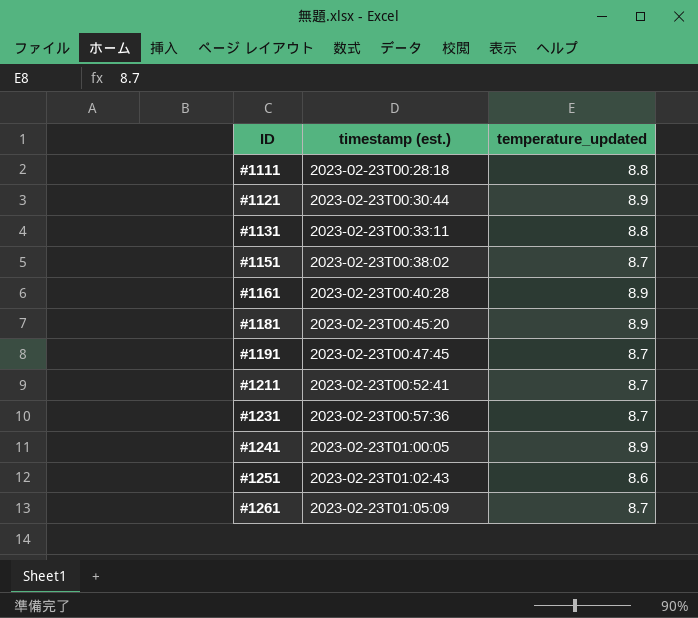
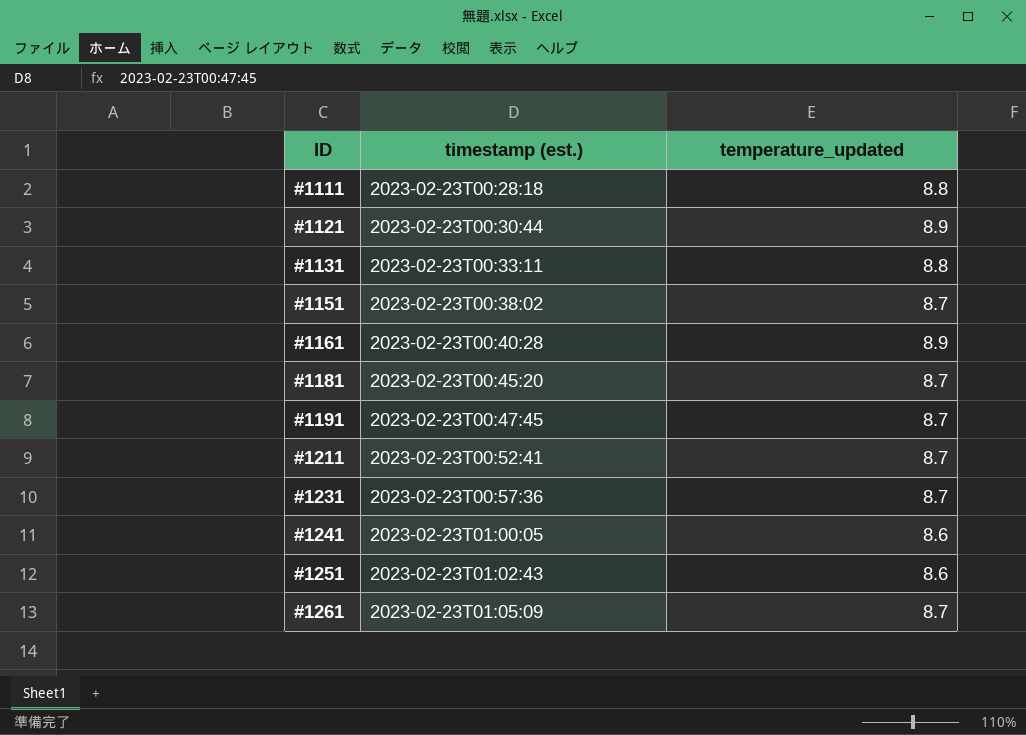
#1181 | temperature_updated: 8.9 -> 8.7
#1241 | temperature_updated: 8.9 -> 8.6

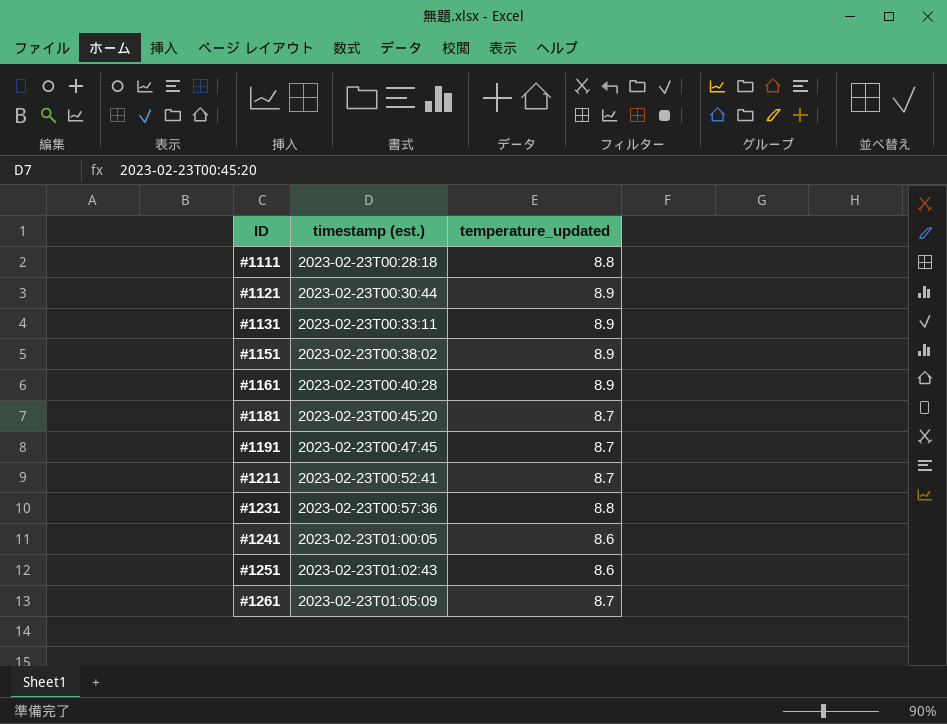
#1131 | temperature_updated: 8.8 -> 8.9
#1151 | temperature_updated: 8.7 -> 8.9
#1231 | temperature_updated: 8.7 -> 8.8

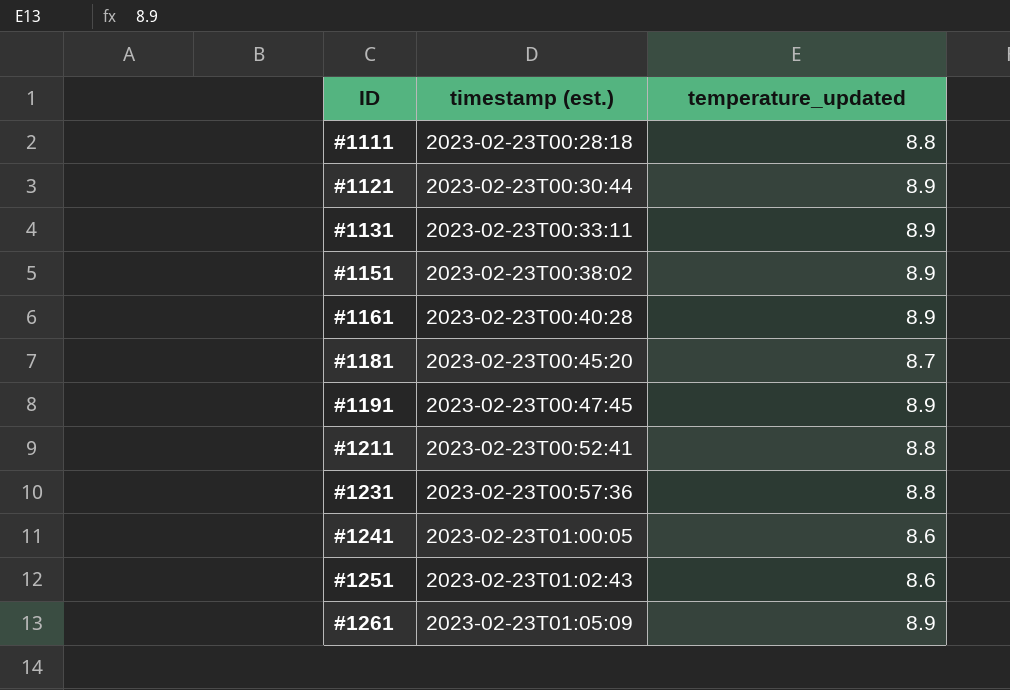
#1191 | temperature_updated: 8.7 -> 8.9
#1211 | temperature_updated: 8.7 -> 8.8
#1261 | temperature_updated: 8.7 -> 8.9

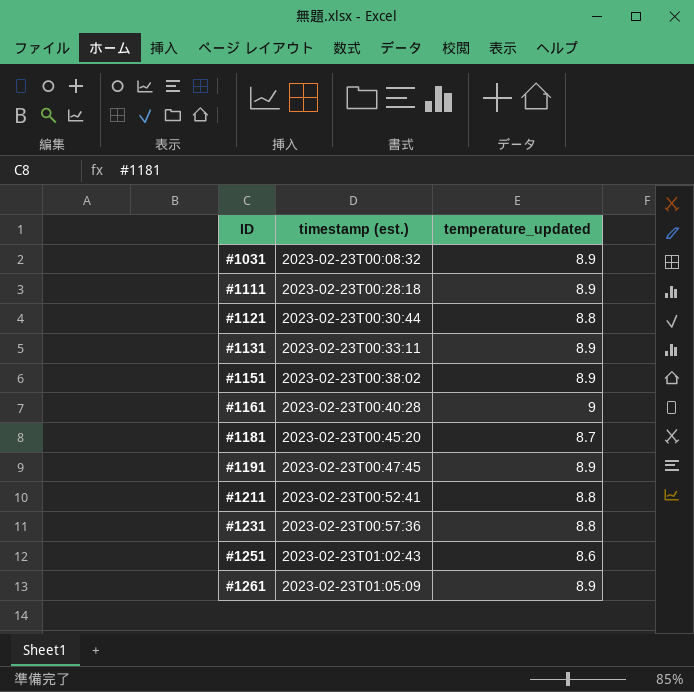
row #1241: 2023-02-23T01:00:05 | 8.6 -> none
row #1031: none -> 2023-02-23T00:08:32 | 8.9
#1111 | temperature_updated: 8.8 -> 8.9
#1121 | temperature_updated: 8.9 -> 8.8
#1161 | temperature_updated: 8.9 -> 9

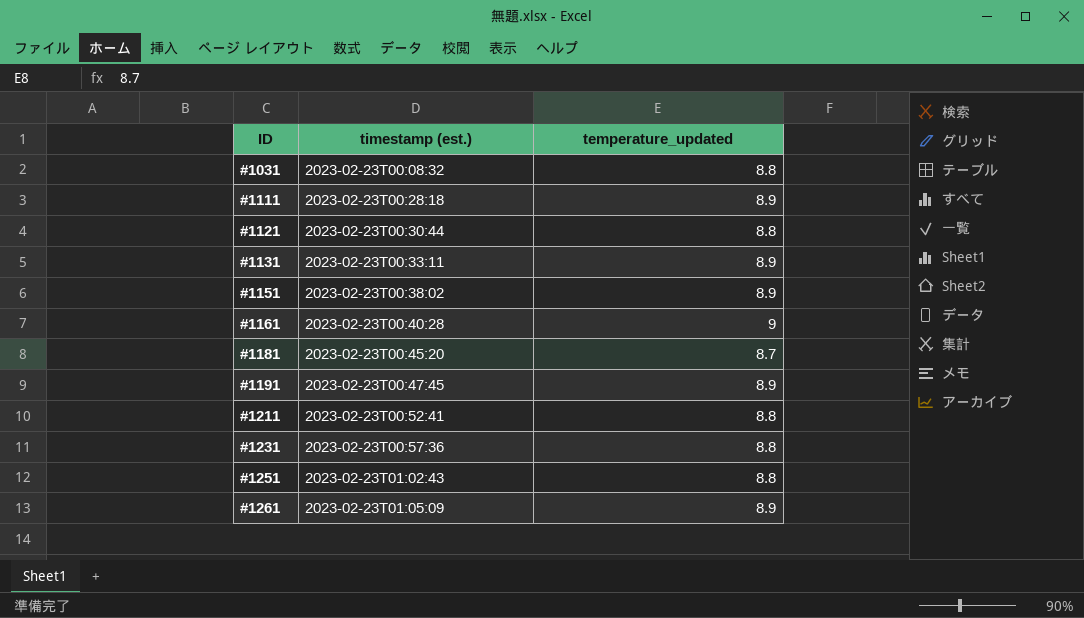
#1031 | temperature_updated: 8.9 -> 8.8
#1251 | temperature_updated: 8.6 -> 8.8

